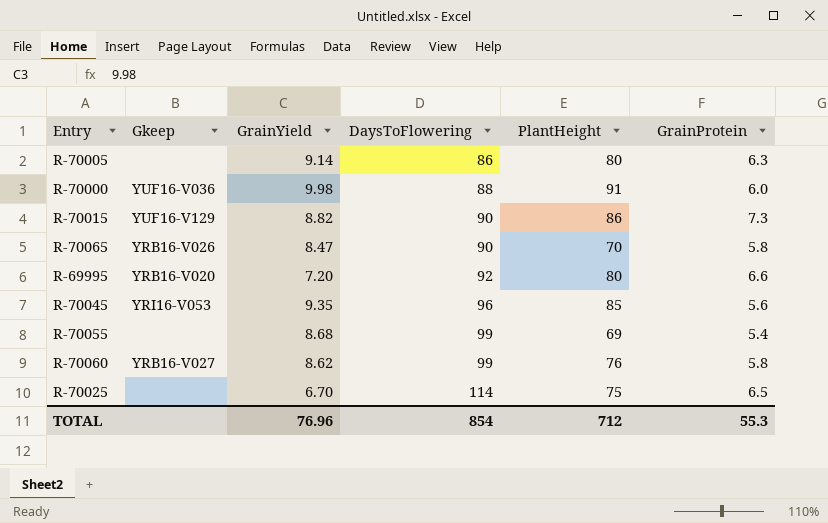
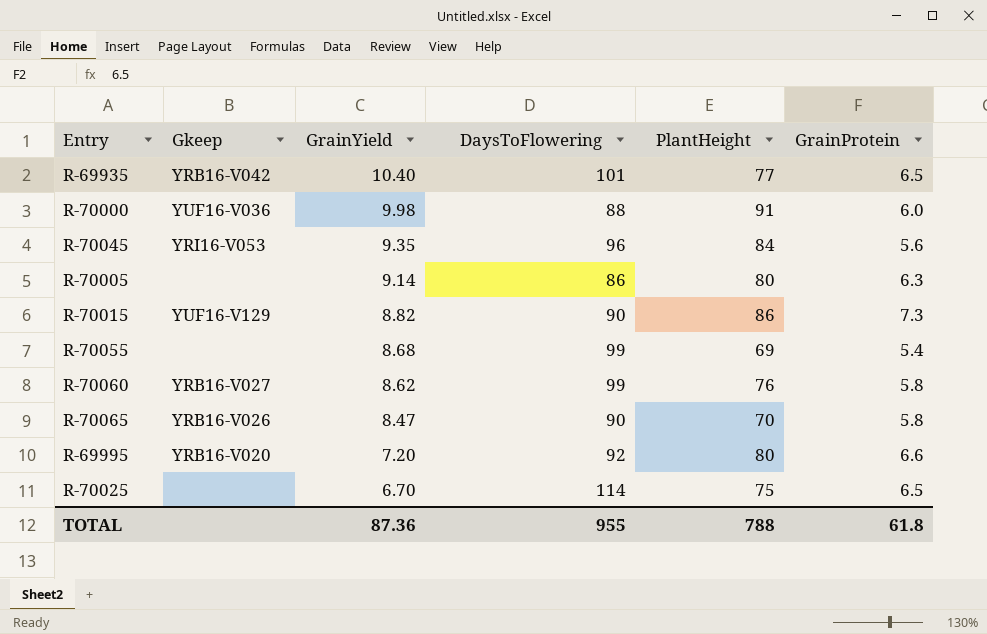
row order: DaysToFlowering ascending -> GrainYield descending
row R-69935: none -> YRB16-V042 | 10.40 | 101 | 77 | 6.5
R-70045 | PlantHeight: 85 -> 84
TOTAL | GrainYield: 76.96 -> 87.36
TOTAL | DaysToFlowering: 854 -> 955
TOTAL | PlantHeight: 712 -> 788
TOTAL | GrainProtein: 55.3 -> 61.8

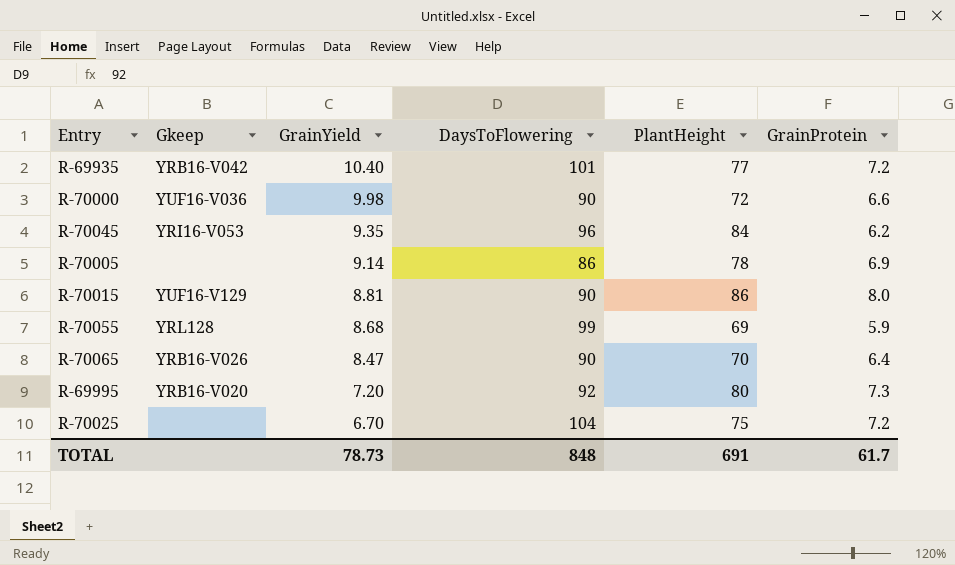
row R-70060: YRB16-V027 | 8.62 | 99 | 76 | 5.8 -> none
R-69935 | GrainProtein: 6.5 -> 7.2
R-70000 | DaysToFlowering: 88 -> 90
R-70000 | PlantHeight: 91 -> 72
R-70000 | GrainProtein: 6.0 -> 6.6
R-70045 | GrainProtein: 5.6 -> 6.2
R-70005 | PlantHeight: 80 -> 78
R-70005 | GrainProtein: 6.3 -> 6.9
R-70015 | GrainYield: 8.82 -> 8.81
R-70015 | GrainProtein: 7.3 -> 8.0
R-70055 | Gkeep: none -> YRL128
R-70055 | GrainProtein: 5.4 -> 5.9
R-70065 | GrainProtein: 5.8 -> 6.4
R-69995 | GrainProtein: 6.6 -> 7.3
R-70025 | DaysToFlowering: 114 -> 104
R-70025 | GrainProtein: 6.5 -> 7.2
TOTAL | GrainYield: 87.36 -> 78.73
TOTAL | DaysToFlowering: 955 -> 848
TOTAL | PlantHeight: 788 -> 691
TOTAL | GrainProtein: 61.8 -> 61.7

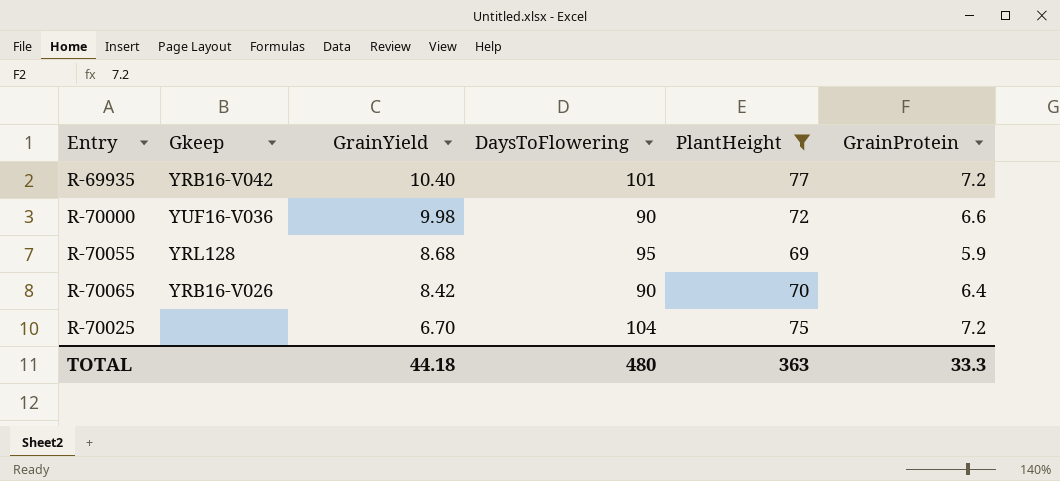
filter: none -> PlantHeight <= 77
R-70055 | DaysToFlowering: 99 -> 95
R-70065 | GrainYield: 8.47 -> 8.42
TOTAL | GrainYield: 78.73 -> 44.18
TOTAL | DaysToFlowering: 848 -> 480
TOTAL | PlantHeight: 691 -> 363
TOTAL | GrainProtein: 61.7 -> 33.3

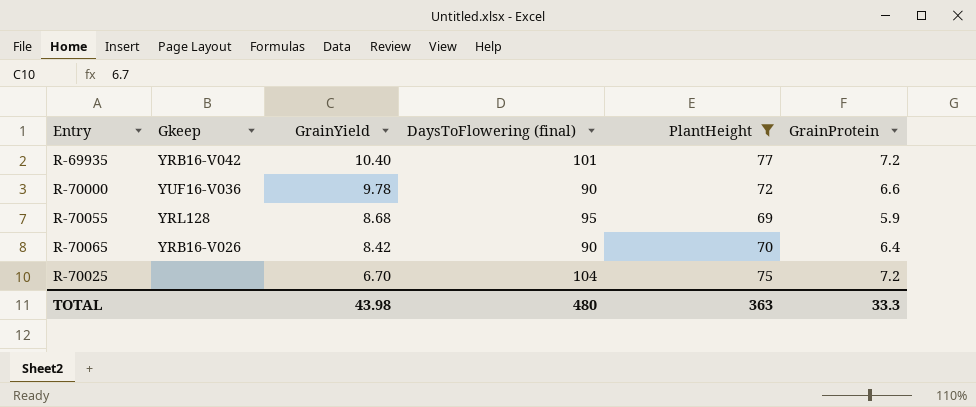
column name: DaysToFlowering -> DaysToFlowering (final)
R-70000 | GrainYield: 9.98 -> 9.78
TOTAL | GrainYield: 44.18 -> 43.98

